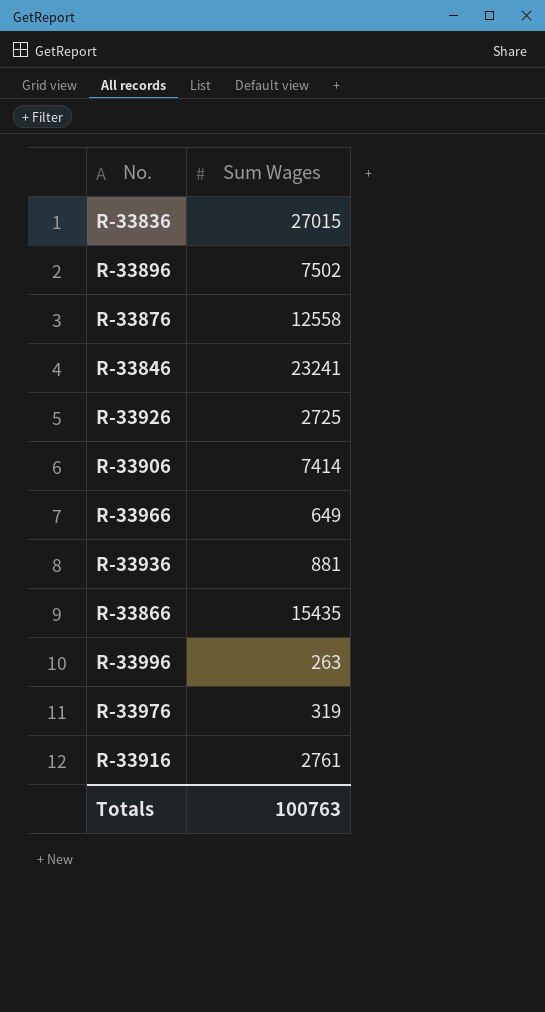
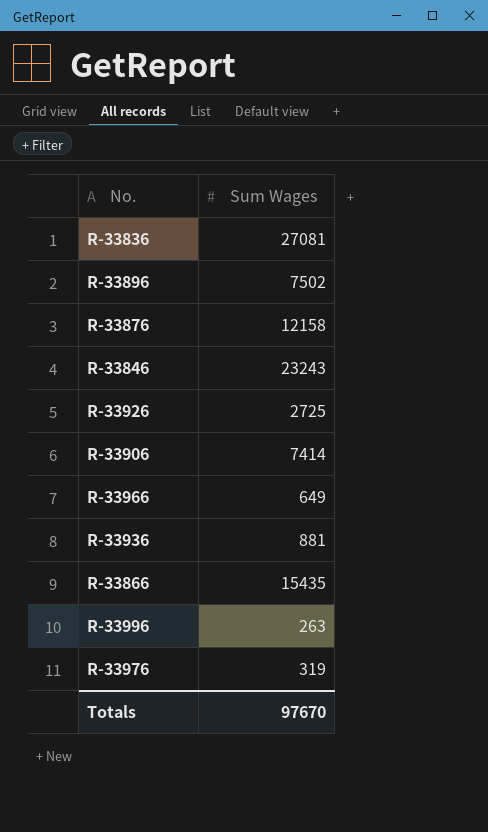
row R-33916: 2761 -> none
R-33836 | Sum Wages: 27015 -> 27081
R-33876 | Sum Wages: 12558 -> 12158
R-33846 | Sum Wages: 23241 -> 23243
Totals | Sum Wages: 100763 -> 97670

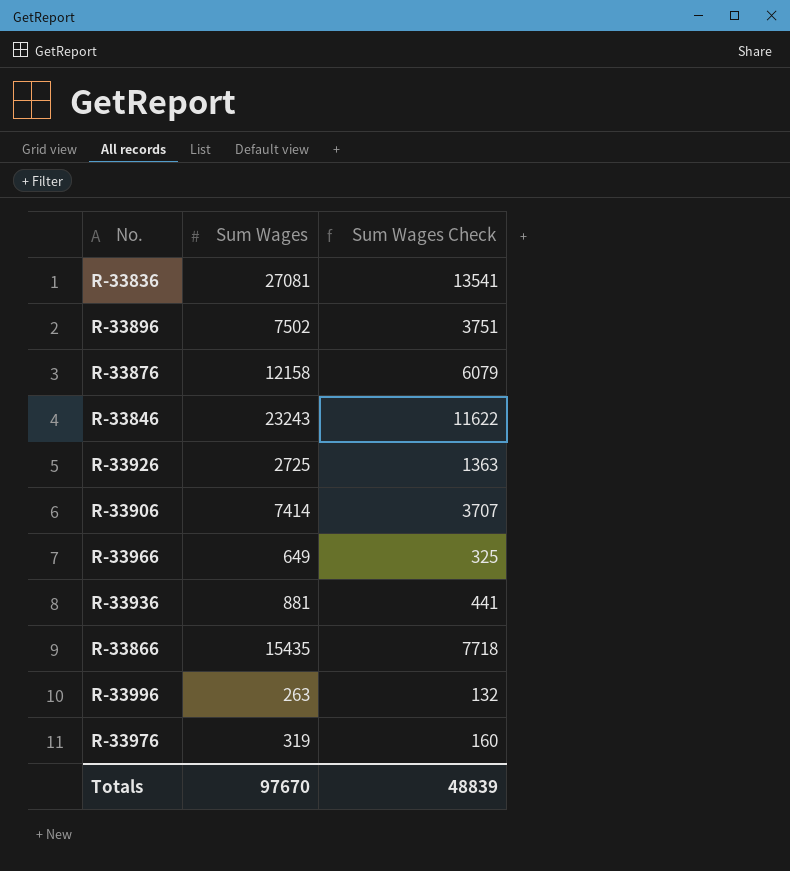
column Sum Wages Check | formula: none -> [Sum Wages] * 0.5

